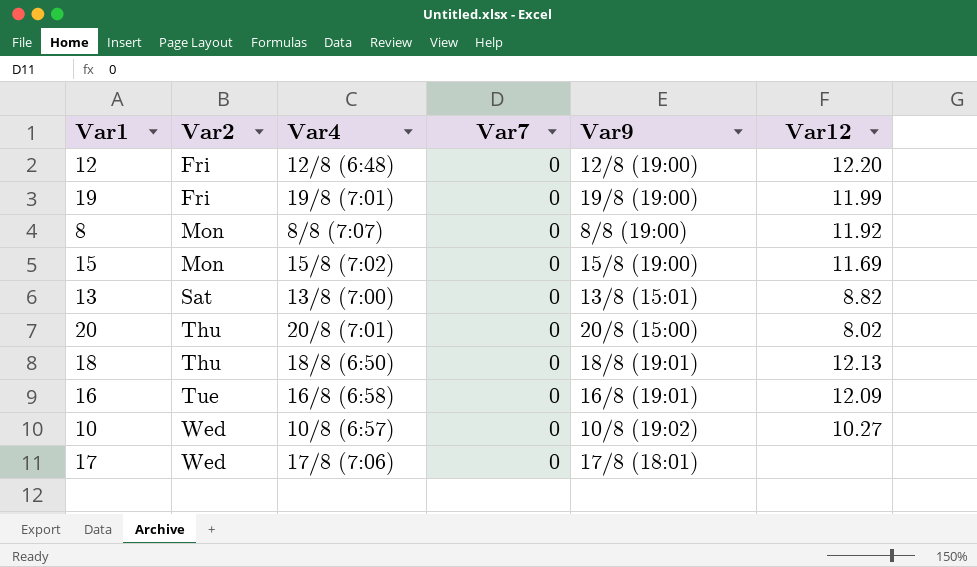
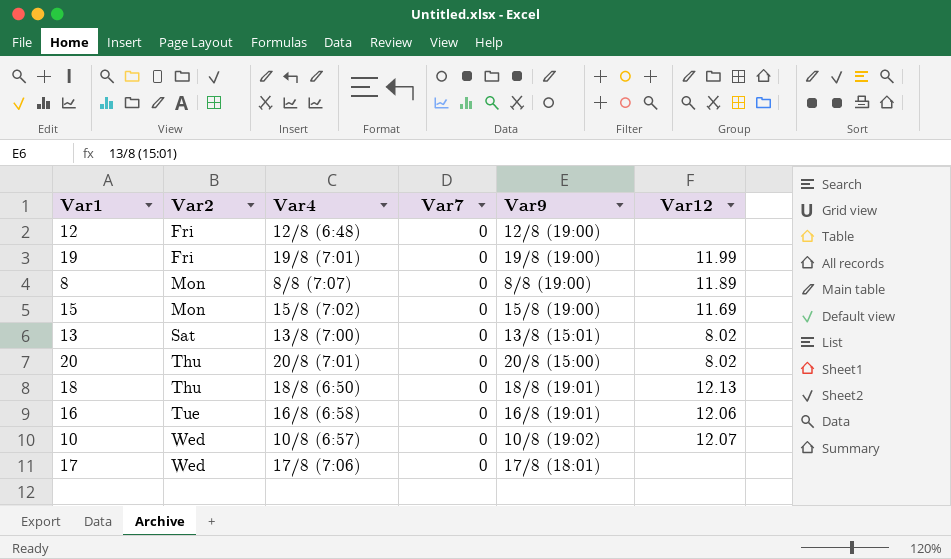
12 | Var12: 12.20 -> none
8 | Var12: 11.92 -> 11.89
13 | Var12: 8.82 -> 8.02
16 | Var12: 12.09 -> 12.06
10 | Var12: 10.27 -> 12.07

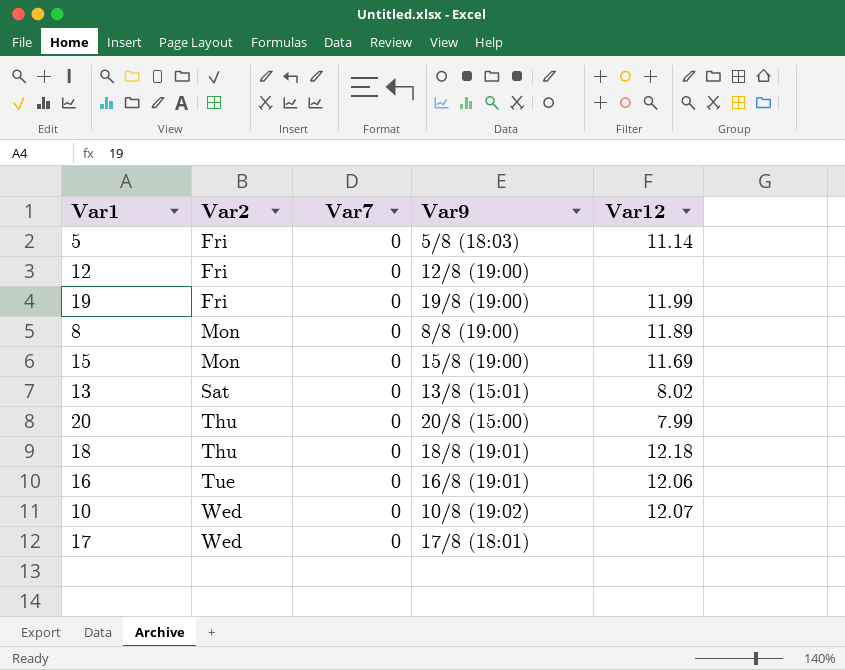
column Var4 | position: 3 -> none
row 5: none -> Fri | 0 | 5/8 (18:03) | 11.14
20 | Var12: 8.02 -> 7.99
18 | Var12: 12.13 -> 12.18

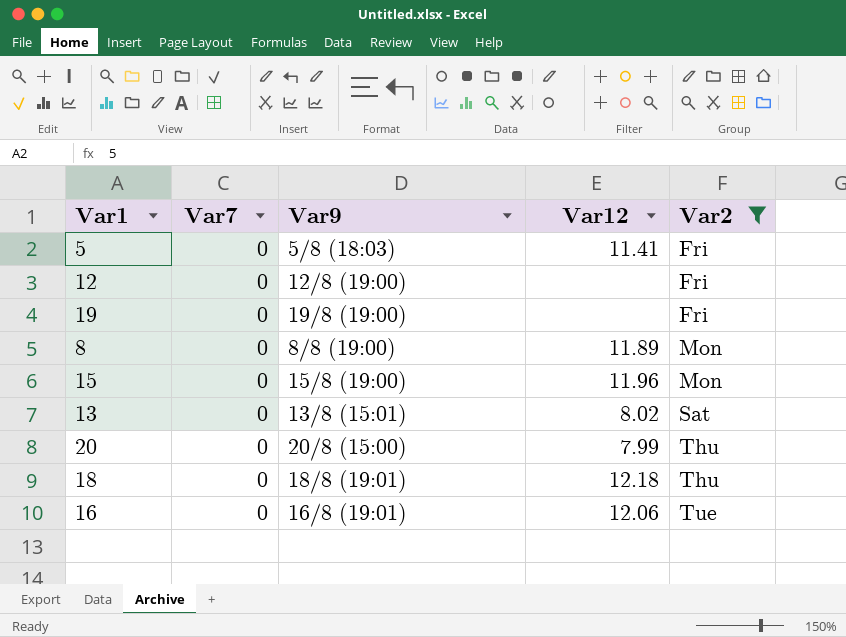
filter: none -> Var2 != Wed
column Var2 | position: 2 -> 5
5 | Var12: 11.14 -> 11.41
19 | Var12: 11.99 -> none
15 | Var12: 11.69 -> 11.96

